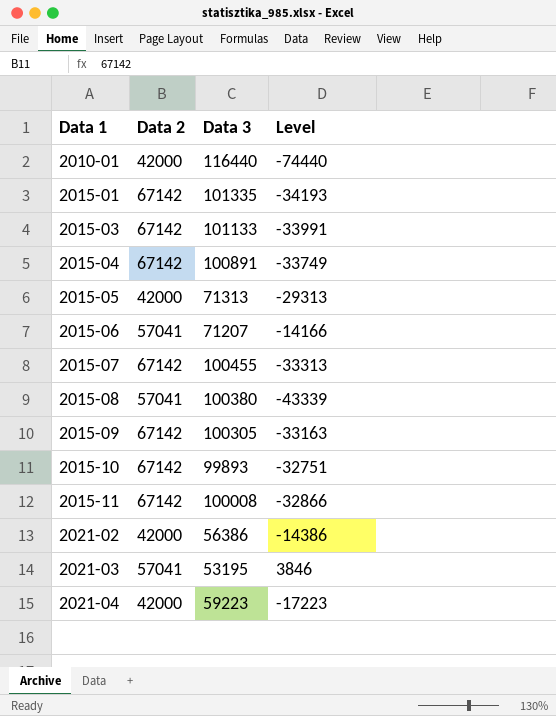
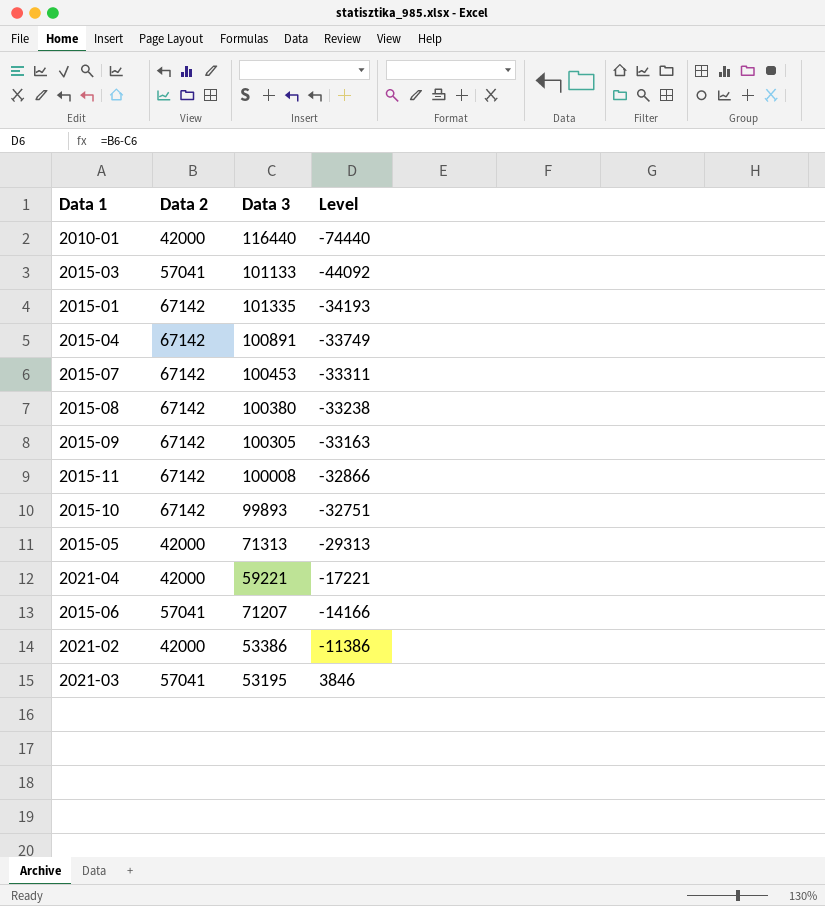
row order: Data 1 ascending -> Level ascending
2015-03 | Data 2: 67142 -> 57041
2015-03 | Level: -33991 -> -44092
2015-07 | Data 3: 100455 -> 100453
2015-07 | Level: -33313 -> -33311
2015-08 | Data 2: 57041 -> 67142
2015-08 | Level: -43339 -> -33238
2021-04 | Data 3: 59223 -> 59221
2021-04 | Level: -17223 -> -17221
2021-02 | Data 3: 56386 -> 53386
2021-02 | Level: -14386 -> -11386

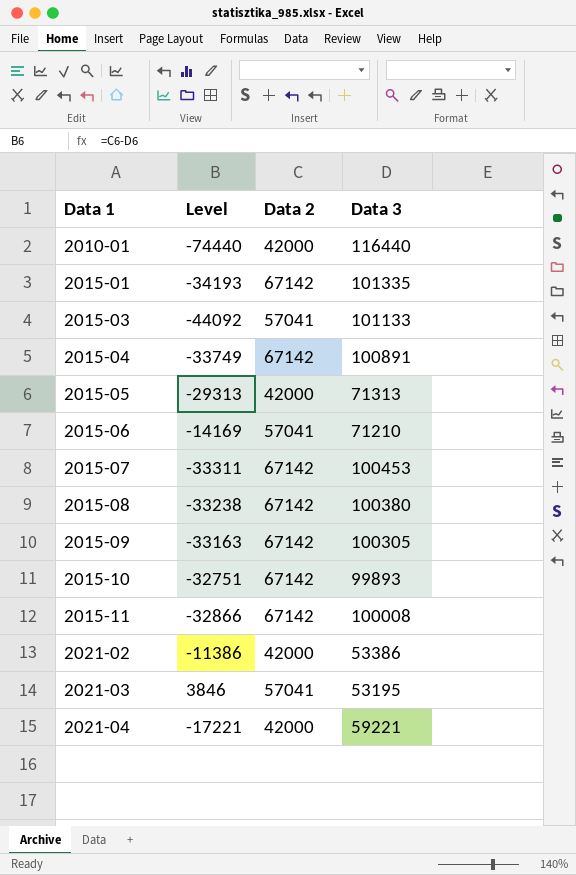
row order: Level ascending -> Data 1 ascending
column Level | position: 4 -> 2
2015-06 | Level: -14166 -> -14169
2015-06 | Data 3: 71207 -> 71210

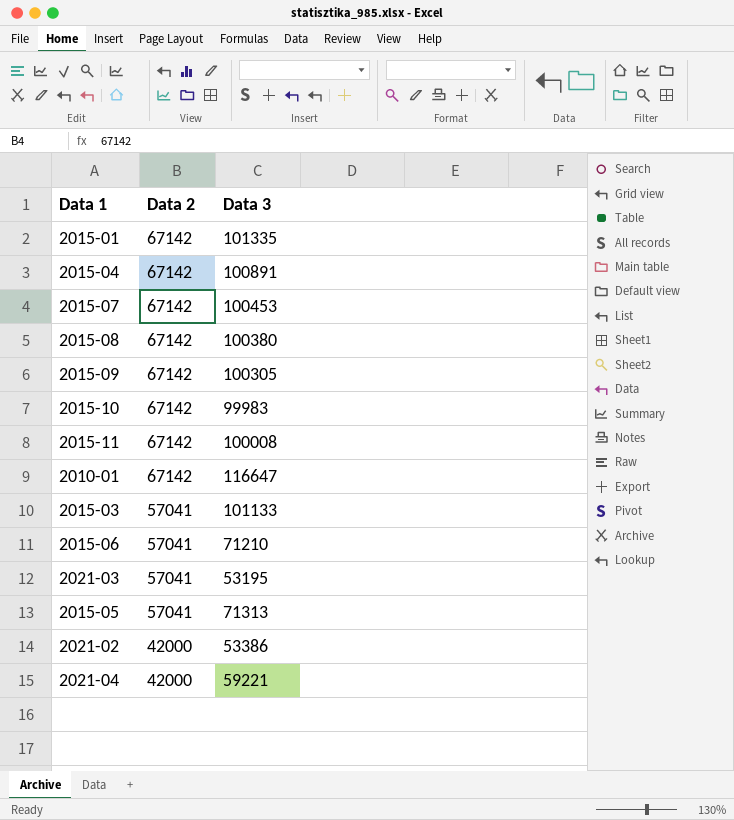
row order: Data 1 ascending -> Data 2 descending
column Level | formula: [Data 2] - [Data 3] -> none
2015-10 | Data 3: 99893 -> 99983
2010-01 | Data 2: 42000 -> 67142
2010-01 | Data 3: 116440 -> 116647
2015-05 | Data 2: 42000 -> 57041

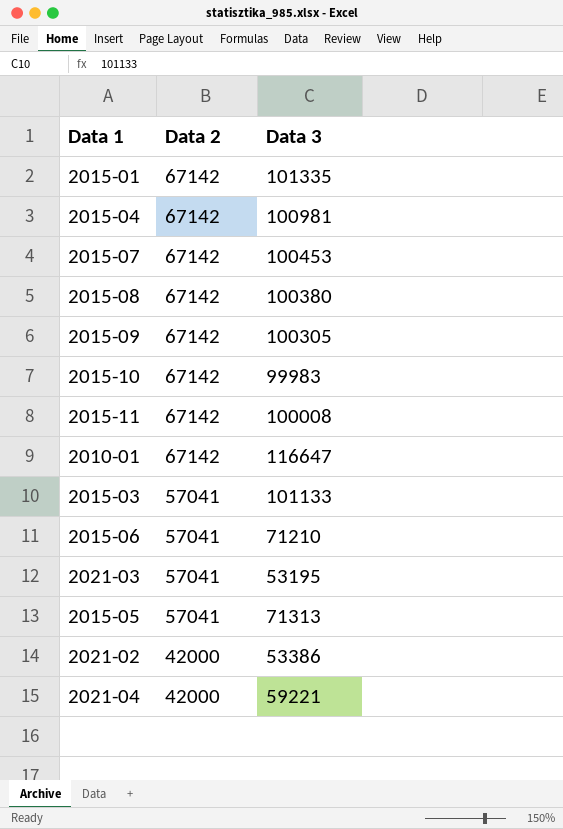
2015-04 | Data 3: 100891 -> 100981

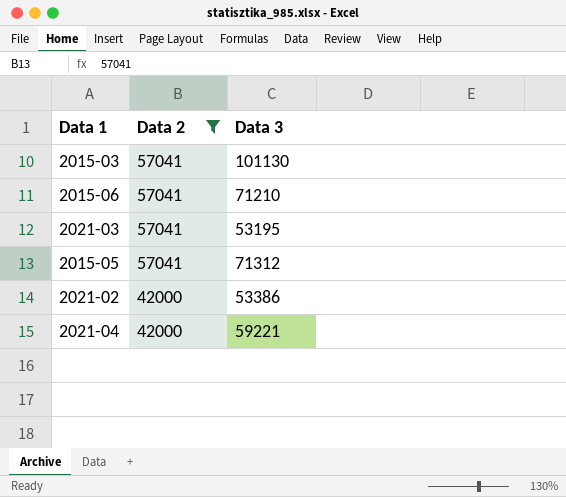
filter: none -> Data 2 != 67142
2015-03 | Data 3: 101133 -> 101130
2015-05 | Data 3: 71313 -> 71312

